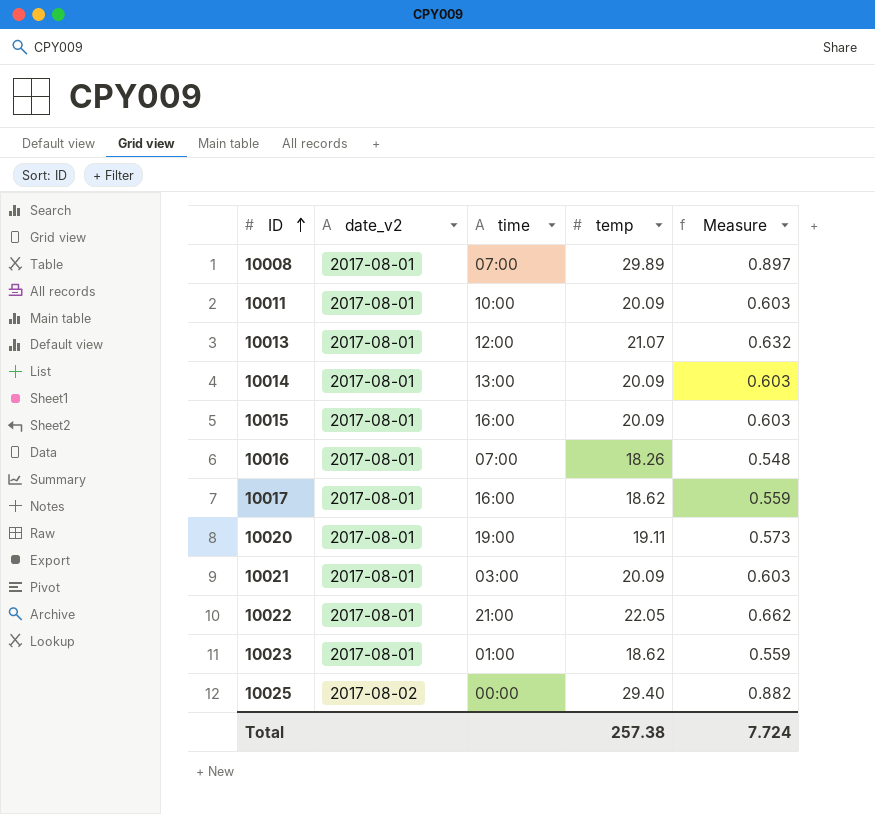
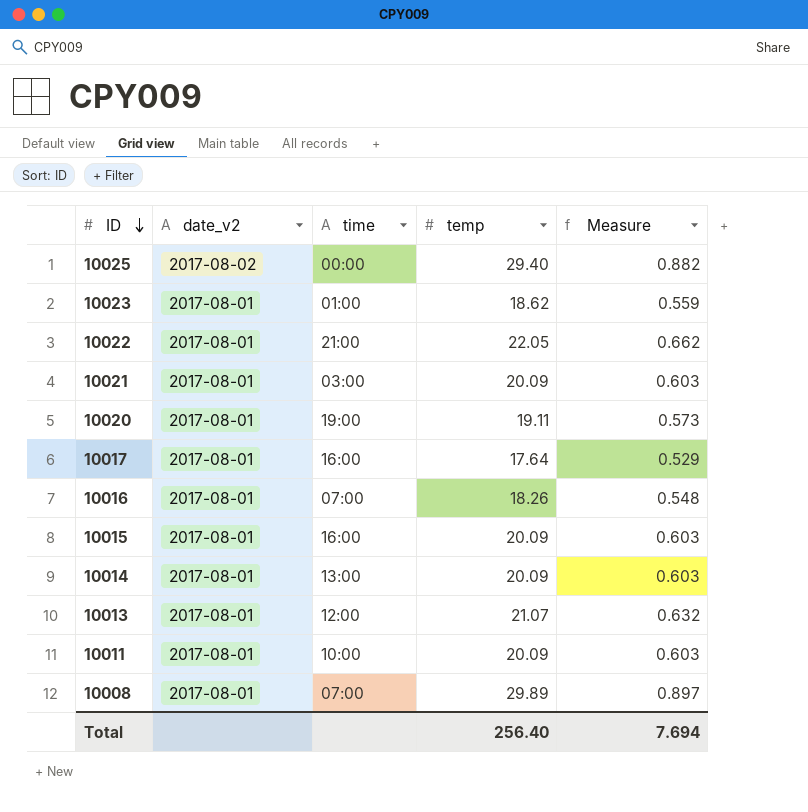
row order: ID ascending -> ID descending
10017 | temp: 18.62 -> 17.64
10017 | Measure: 0.559 -> 0.529
Total | temp: 257.38 -> 256.40
Total | Measure: 7.724 -> 7.694

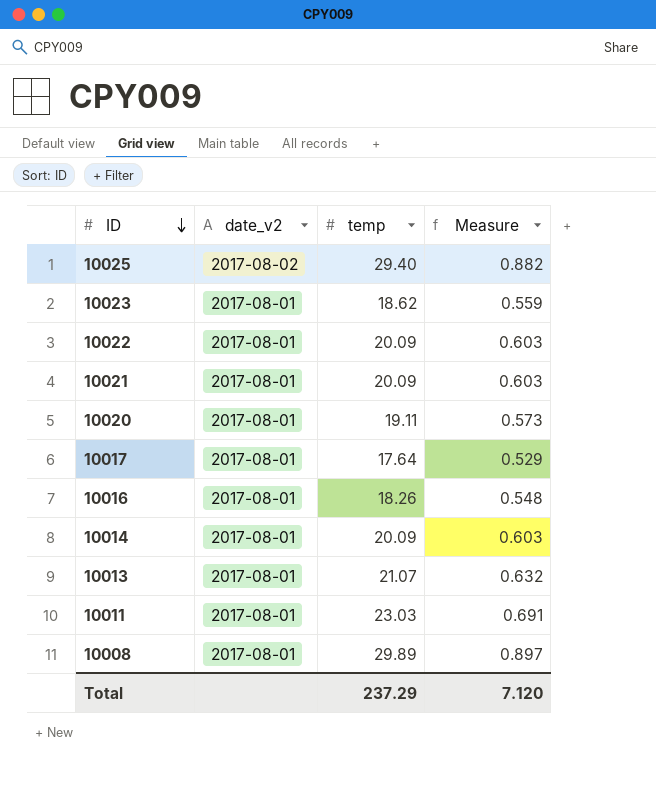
column time | position: 3 -> none
row 10015: 2017-08-01 | 16:00 | 20.09 | 0.603 -> none
10022 | temp: 22.05 -> 20.09
10022 | Measure: 0.662 -> 0.603
10011 | temp: 20.09 -> 23.03
10011 | Measure: 0.603 -> 0.691
Total | temp: 256.40 -> 237.29
Total | Measure: 7.694 -> 7.120

